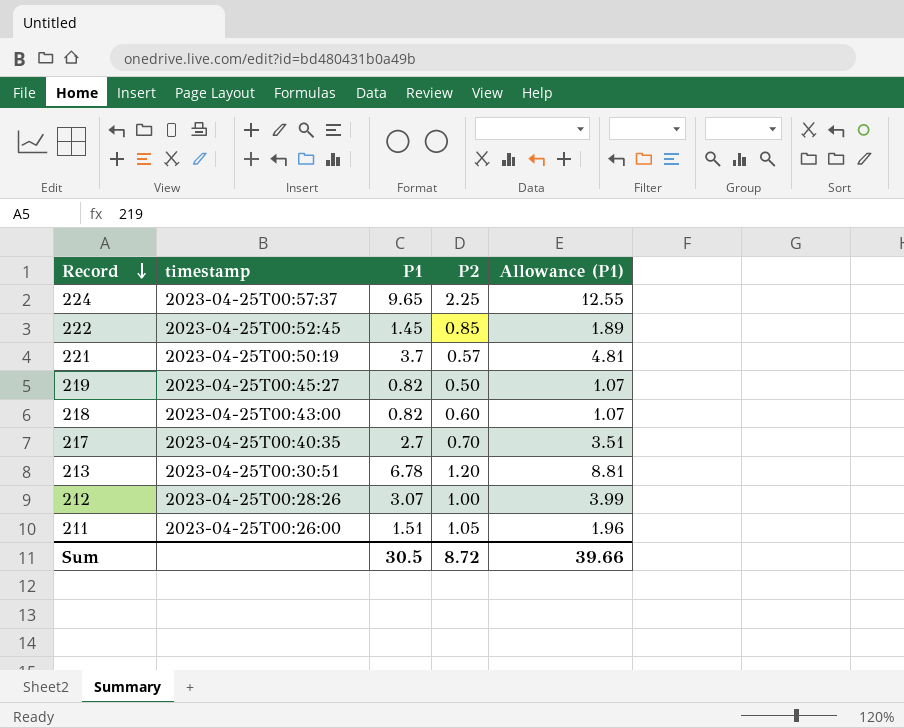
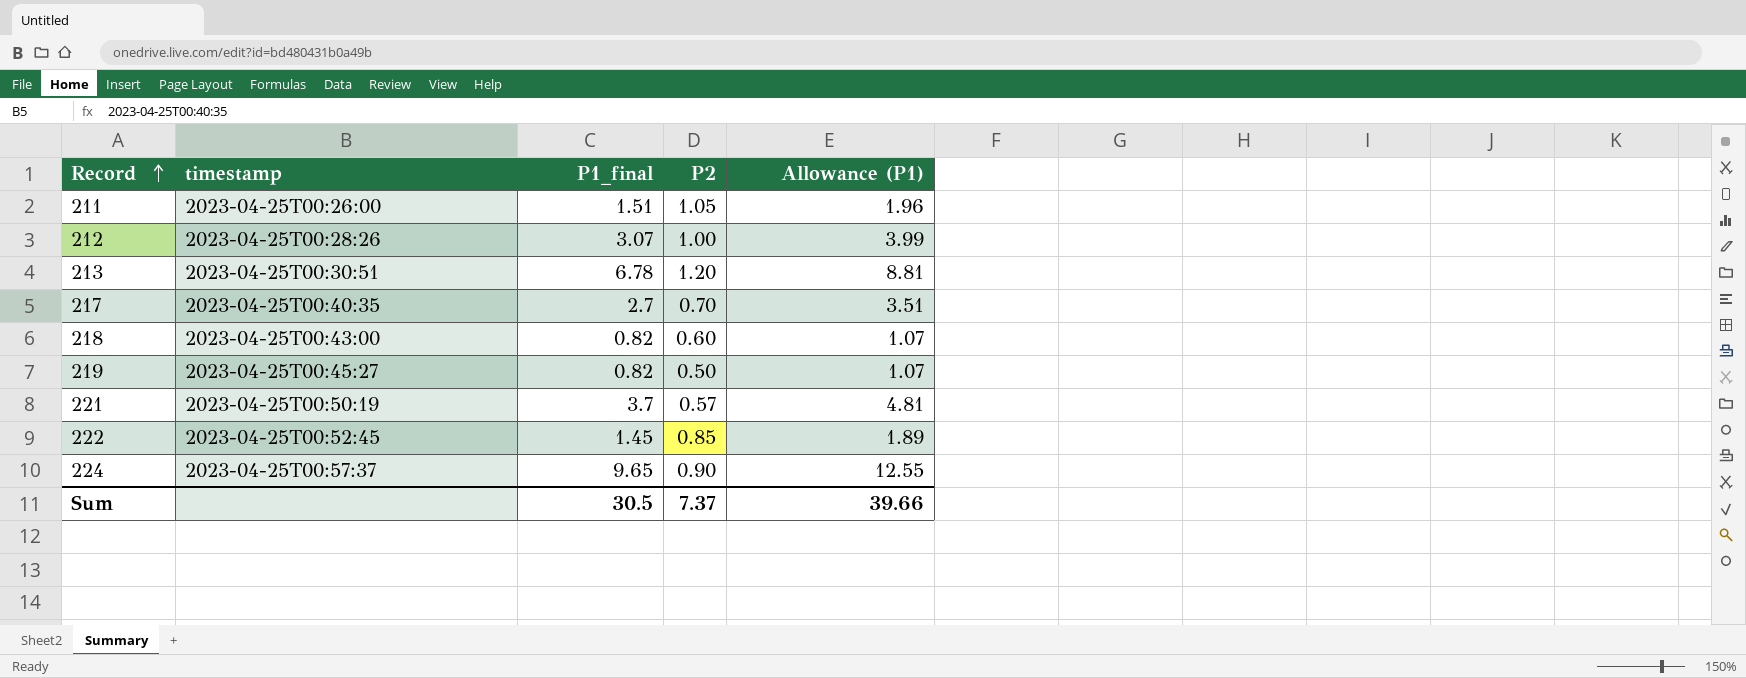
row order: Record descending -> Record ascending
column name: P1 -> P1_final
224 | P2: 2.25 -> 0.90
Sum | P2: 8.72 -> 7.37

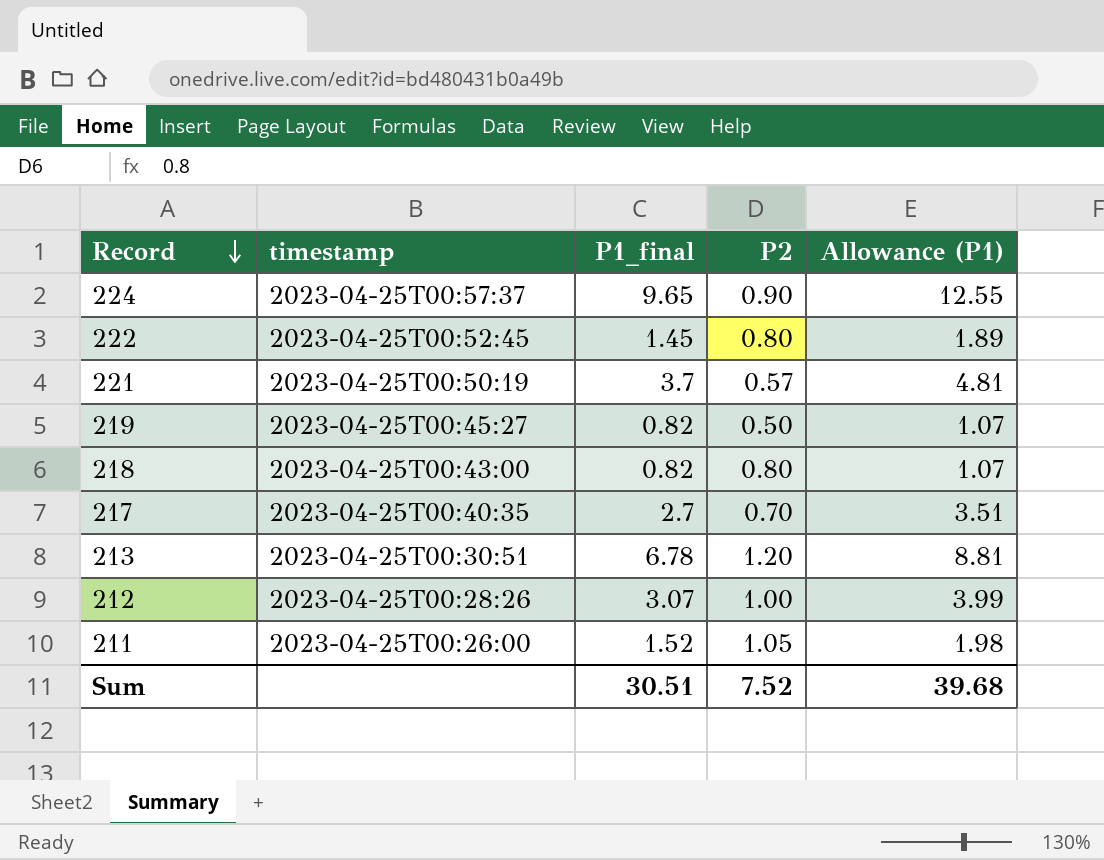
row order: Record ascending -> Record descending
222 | P2: 0.85 -> 0.80
218 | P2: 0.60 -> 0.80
211 | P1_final: 1.51 -> 1.52
211 | Allowance (P1): 1.96 -> 1.98
Sum | P1_final: 30.5 -> 30.51
Sum | P2: 7.37 -> 7.52
Sum | Allowance (P1): 39.66 -> 39.68

